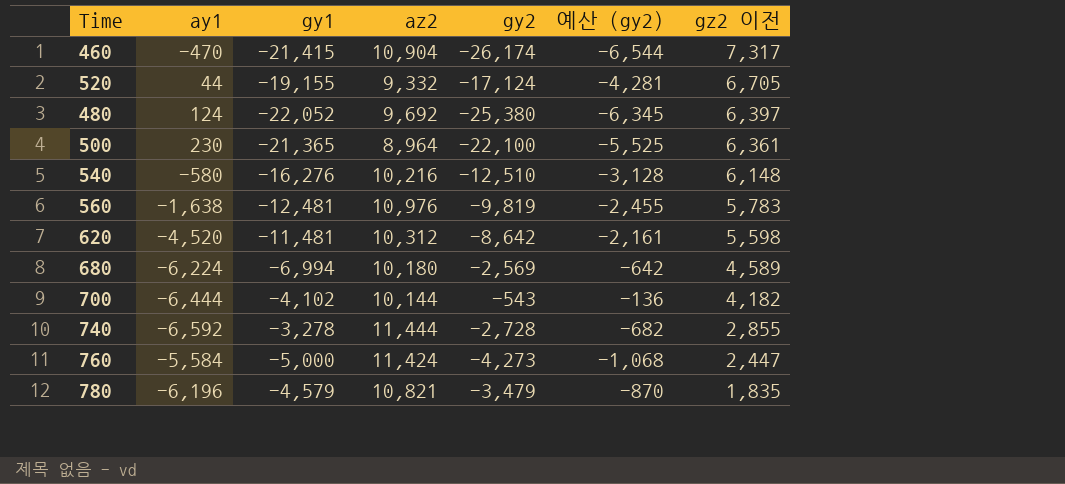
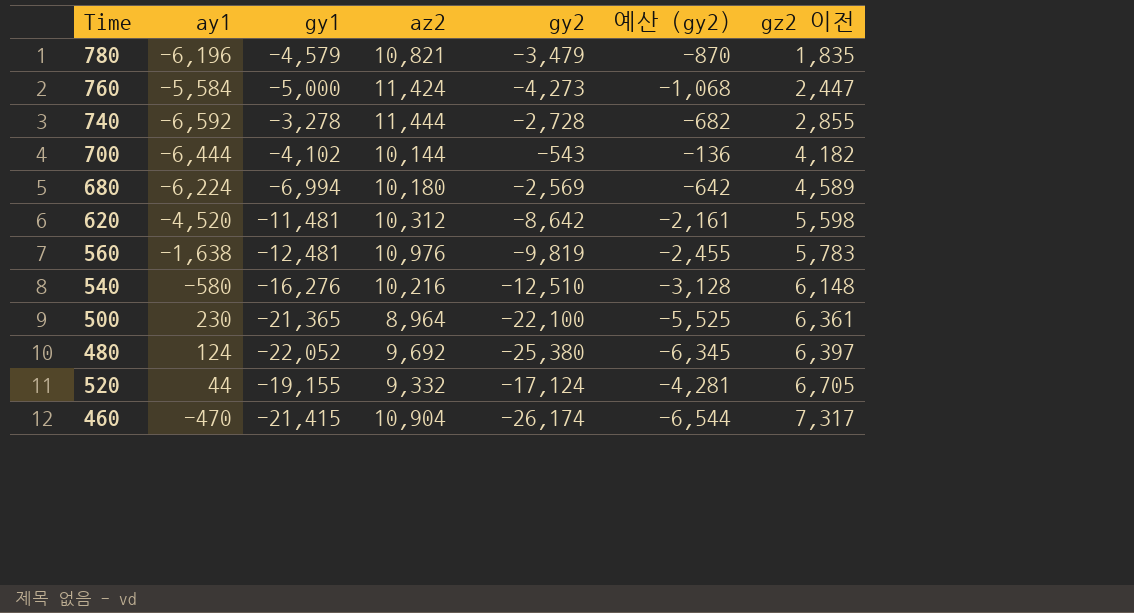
row order: gz2 이전 descending -> gz2 이전 ascending

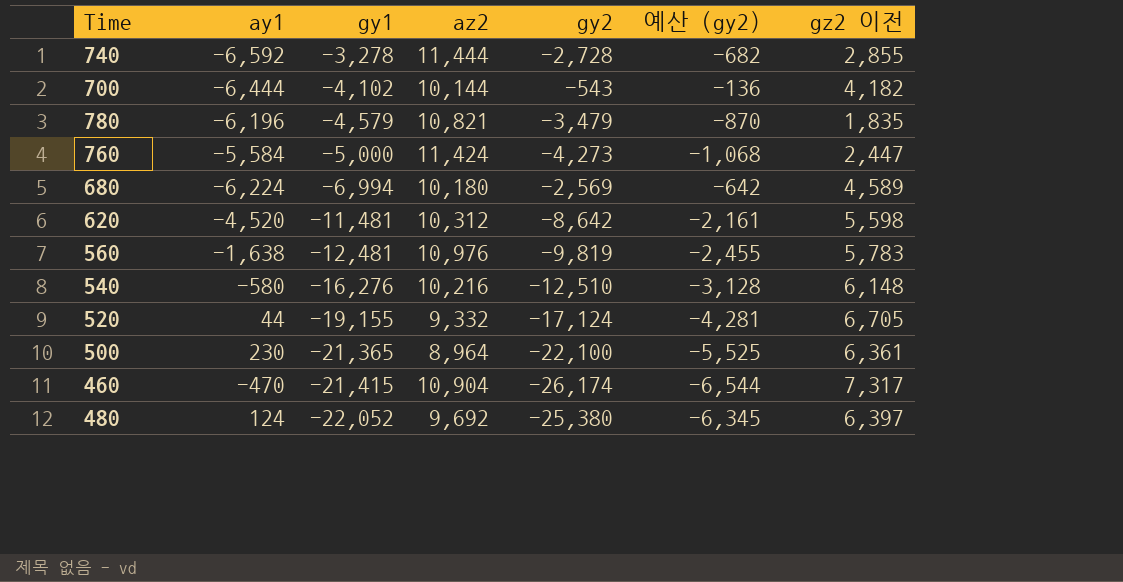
row order: gz2 이전 ascending -> gy1 descending

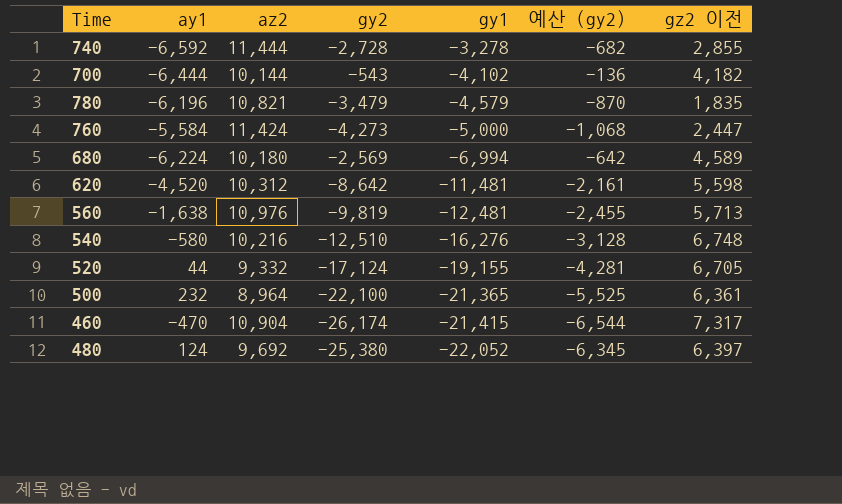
column gy1 | position: 3 -> 5
560 | gz2 이전: 5,783 -> 5,713
540 | gz2 이전: 6,148 -> 6,748
500 | ay1: 230 -> 232

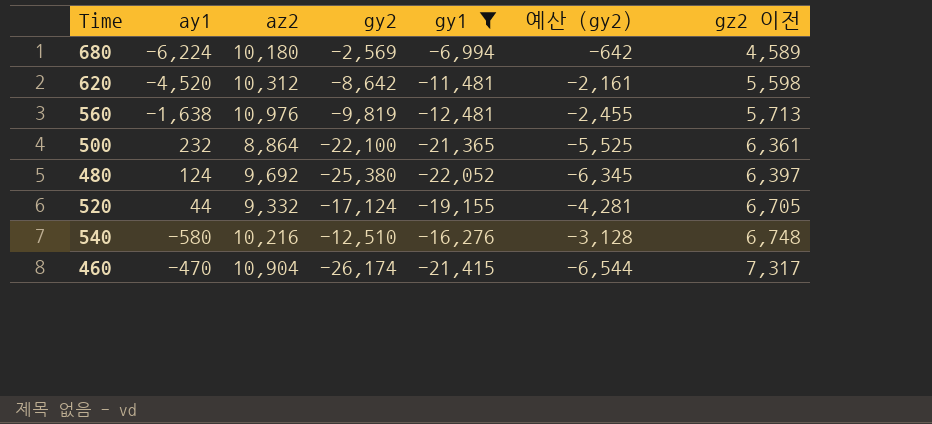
filter: none -> gy1 <= -6,994
row order: gy1 descending -> gz2 이전 ascending
500 | az2: 8,964 -> 8,864

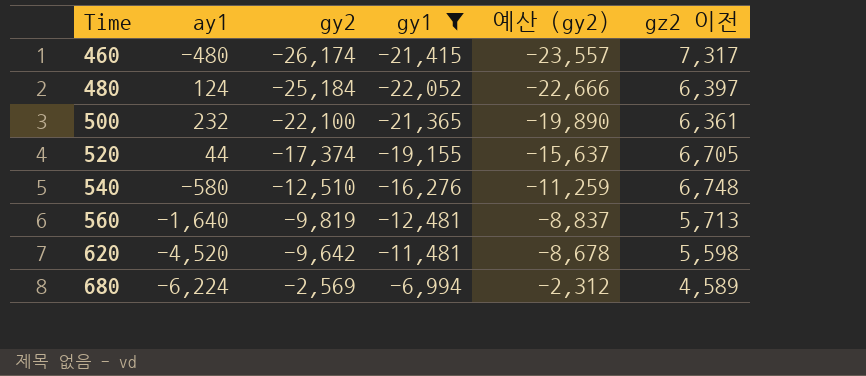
row order: gz2 이전 ascending -> Time ascending
column az2 | position: 3 -> none
column 예산 (gy2) | formula: [gy2] * 0.25 -> [gy2] * 0.9
460 | ay1: -470 -> -480
480 | gy2: -25,380 -> -25,184
520 | gy2: -17,124 -> -17,374
560 | ay1: -1,638 -> -1,640
620 | gy2: -8,642 -> -9,642

